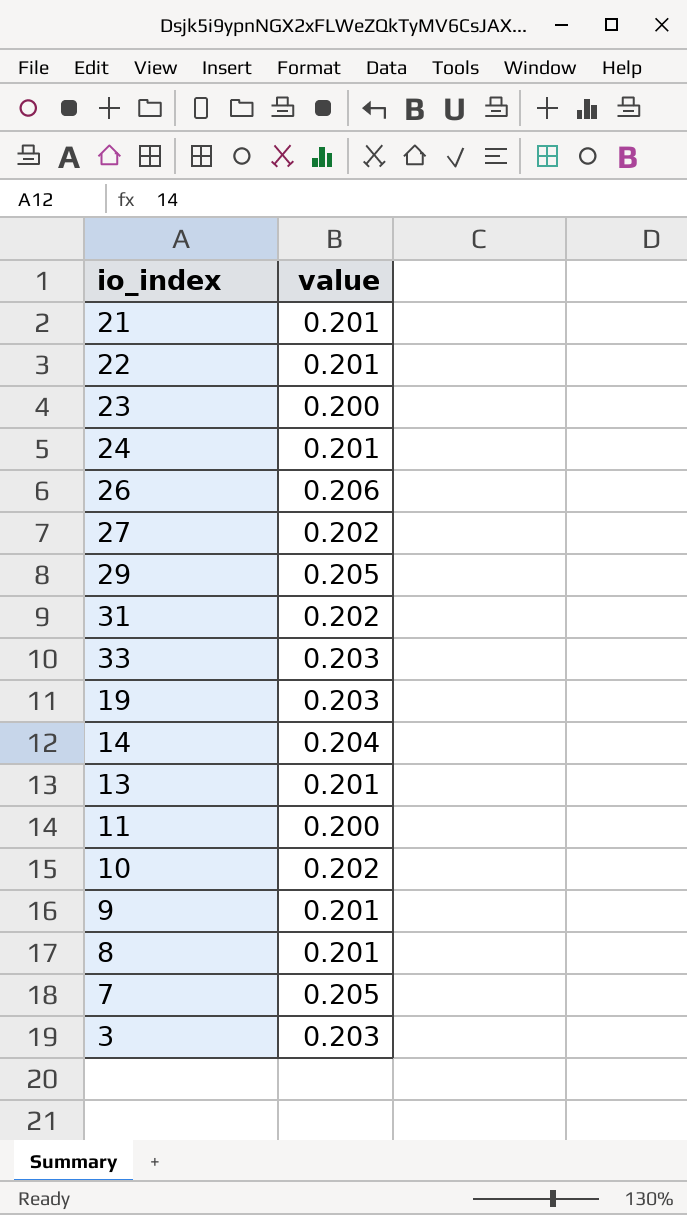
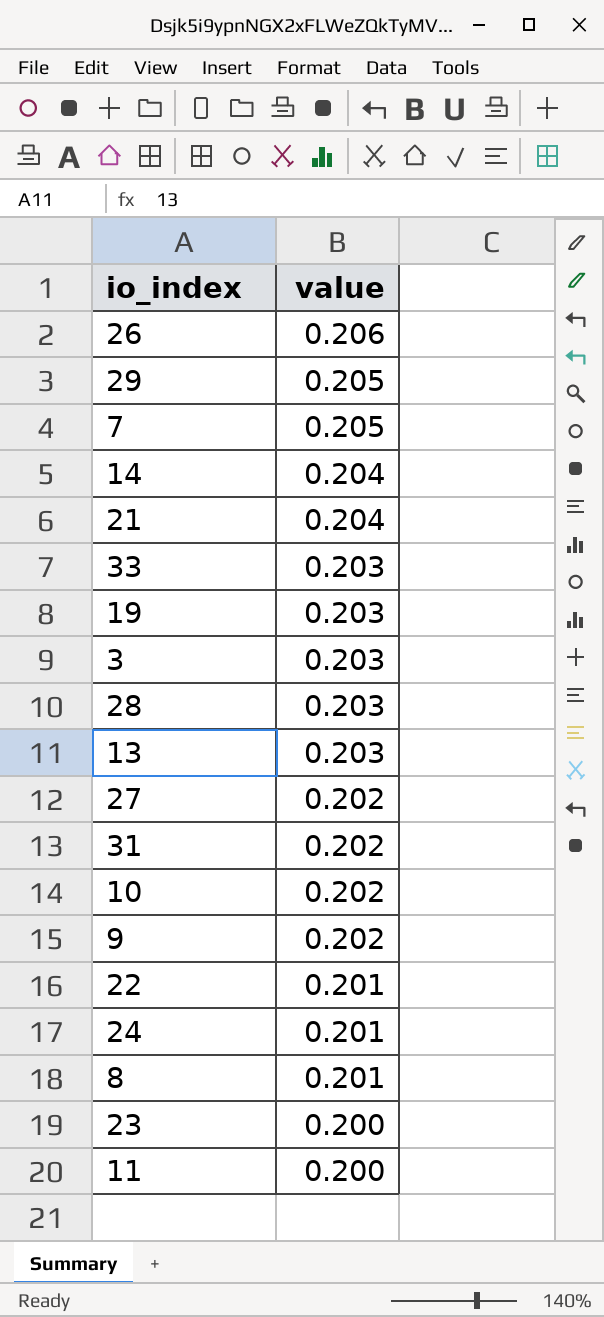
row order: none -> value descending
21 | value: 0.201 -> 0.204
row 28: none -> 0.203
13 | value: 0.201 -> 0.203
9 | value: 0.201 -> 0.202

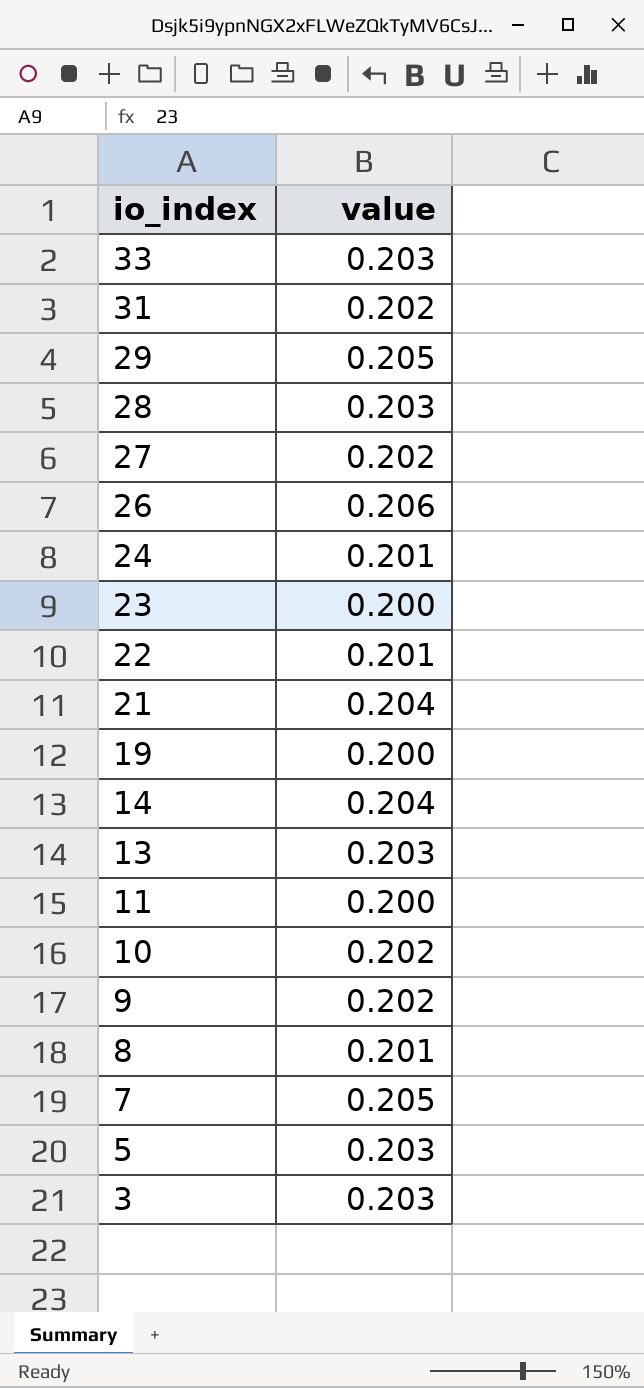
row order: value descending -> io_index descending
19 | value: 0.203 -> 0.200
row 5: none -> 0.203

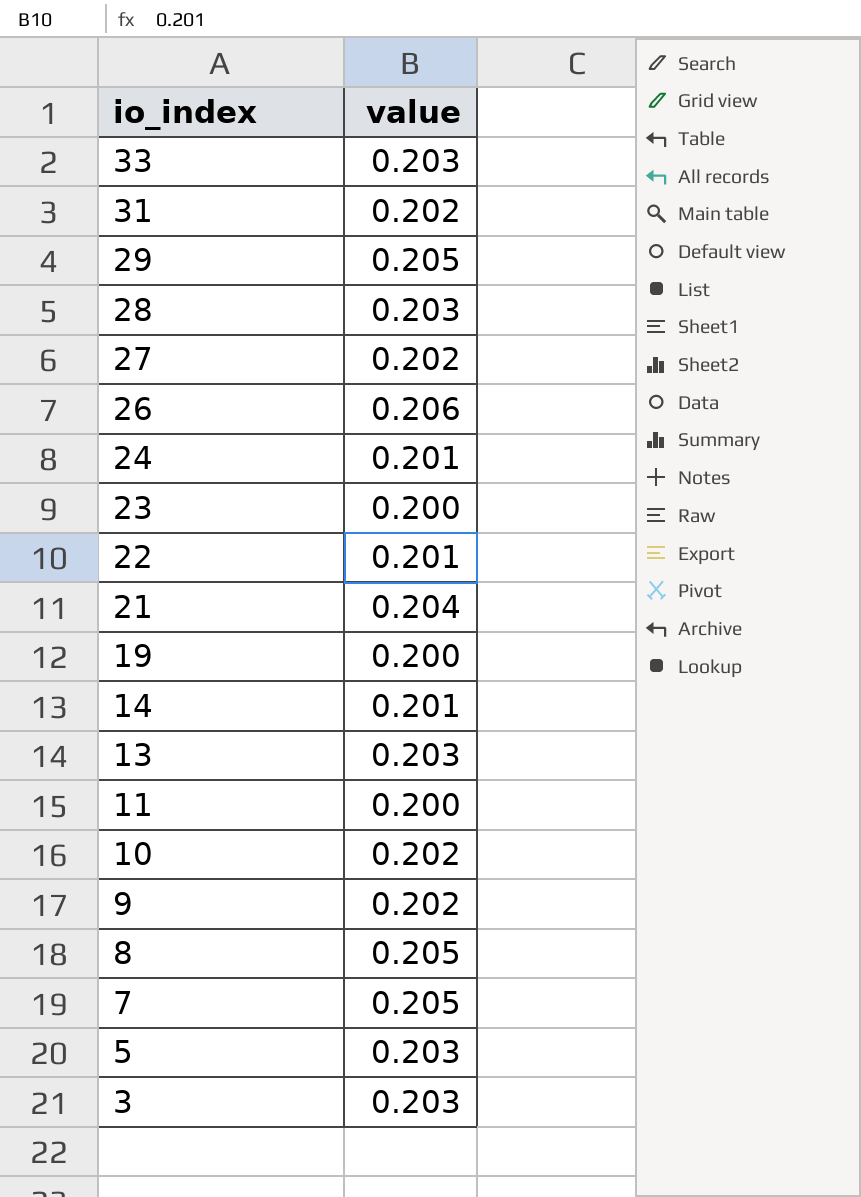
14 | value: 0.204 -> 0.201
8 | value: 0.201 -> 0.205

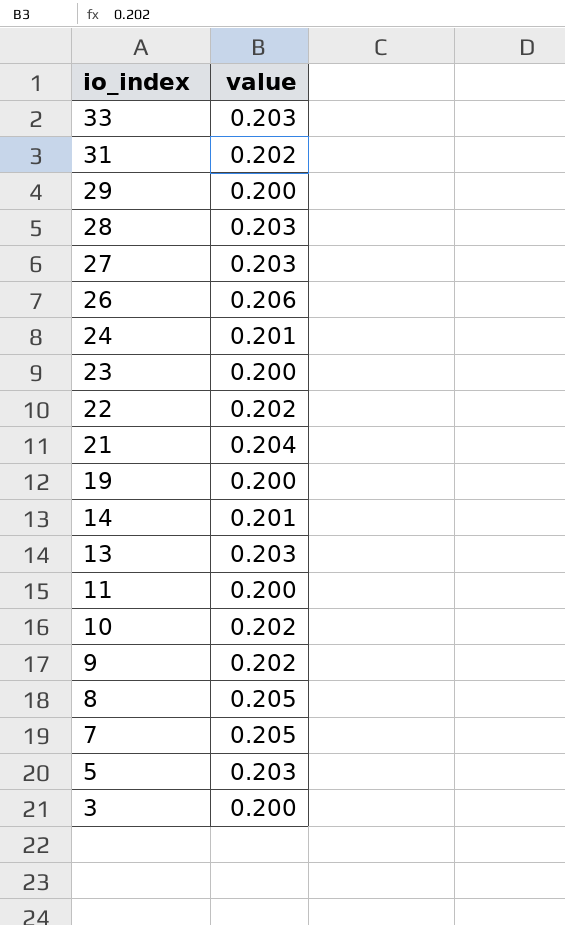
29 | value: 0.205 -> 0.200
27 | value: 0.202 -> 0.203
22 | value: 0.201 -> 0.202
3 | value: 0.203 -> 0.200

